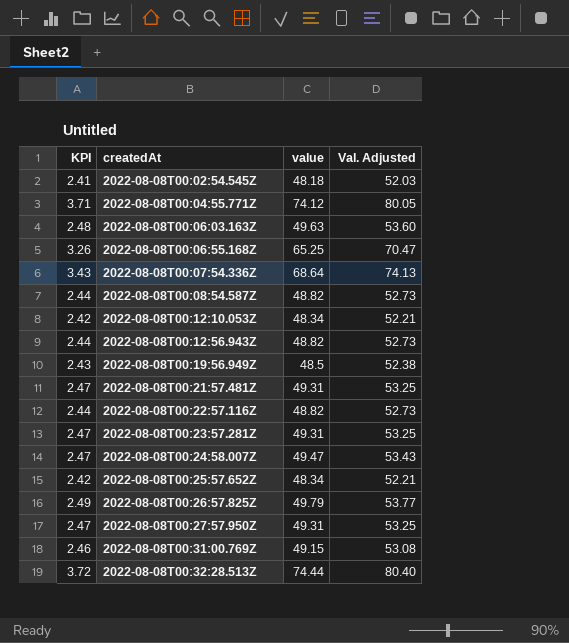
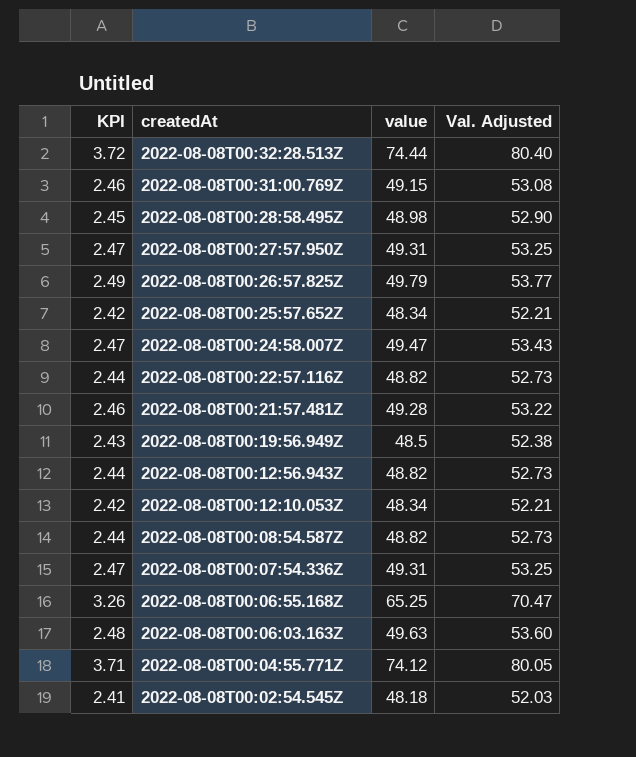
row order: createdAt ascending -> createdAt descending
row 2022-08-08T00:23:57.281Z: 2.47 | 49.31 | 53.25 -> none
row 2022-08-08T00:28:58.495Z: none -> 2.45 | 48.98 | 52.90
2022-08-08T00:21:57.481Z | KPI: 2.47 -> 2.46
2022-08-08T00:21:57.481Z | value: 49.31 -> 49.28
2022-08-08T00:21:57.481Z | Val. Adjusted: 53.25 -> 53.22
2022-08-08T00:07:54.336Z | KPI: 3.43 -> 2.47
2022-08-08T00:07:54.336Z | value: 68.64 -> 49.31
2022-08-08T00:07:54.336Z | Val. Adjusted: 74.13 -> 53.25

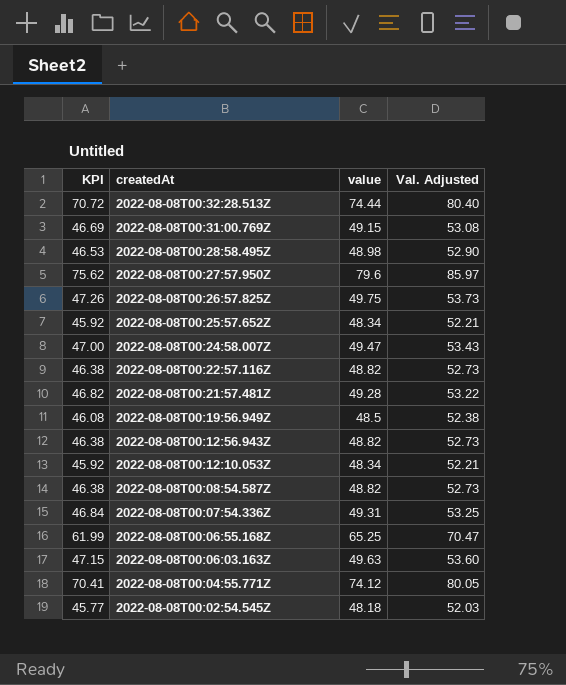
column KPI | formula: [value] * 0.05 -> [value] * 0.95
2022-08-08T00:27:57.950Z | value: 49.31 -> 79.6
2022-08-08T00:27:57.950Z | Val. Adjusted: 53.25 -> 85.97
2022-08-08T00:26:57.825Z | value: 49.79 -> 49.75
2022-08-08T00:26:57.825Z | Val. Adjusted: 53.77 -> 53.73

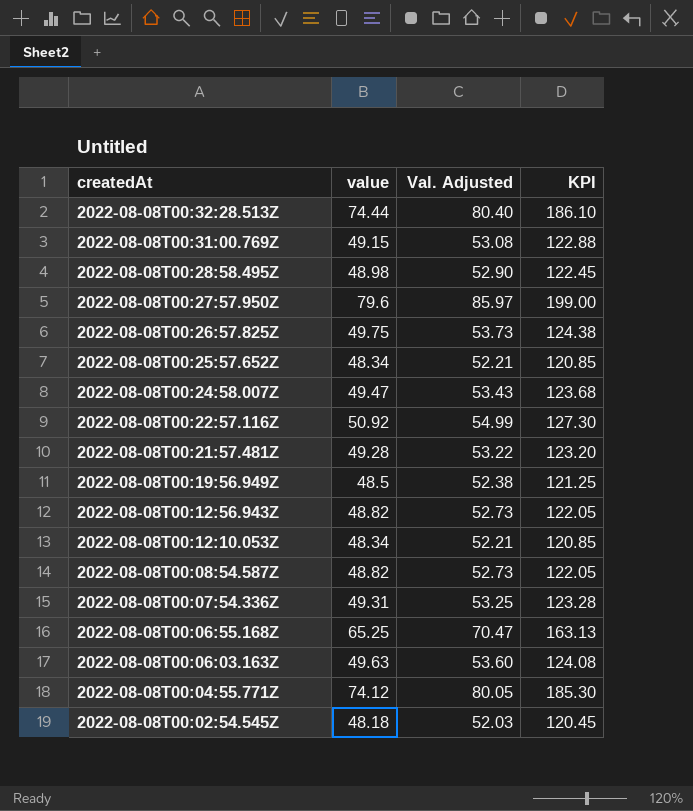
column KPI | formula: [value] * 0.95 -> [value] * 2.5
column KPI | position: 1 -> 4
2022-08-08T00:22:57.116Z | value: 48.82 -> 50.92
2022-08-08T00:22:57.116Z | Val. Adjusted: 52.73 -> 54.99

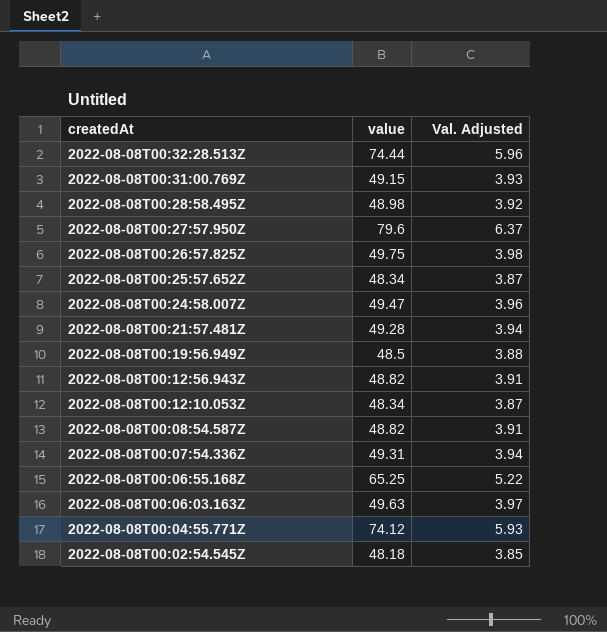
column KPI | formula: [value] * 2.5 -> none
column Val. Adjusted | formula: [value] * 1.08 -> [value] * 0.08
row 2022-08-08T00:22:57.116Z: 50.92 | 54.99 | 127.30 -> none

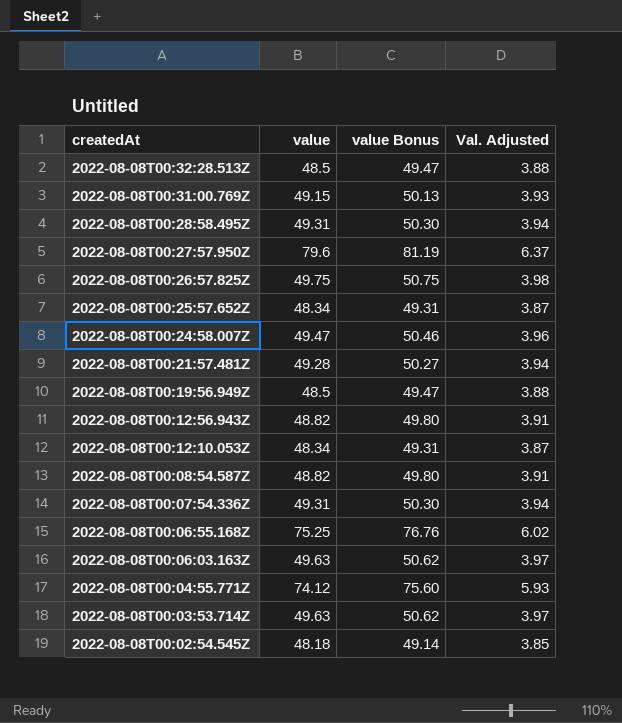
column value Bonus | formula: none -> [value] * 1.02
2022-08-08T00:32:28.513Z | value: 74.44 -> 48.5
2022-08-08T00:32:28.513Z | Val. Adjusted: 5.96 -> 3.88
2022-08-08T00:28:58.495Z | value: 48.98 -> 49.31
2022-08-08T00:28:58.495Z | Val. Adjusted: 3.92 -> 3.94
2022-08-08T00:06:55.168Z | value: 65.25 -> 75.25
2022-08-08T00:06:55.168Z | Val. Adjusted: 5.22 -> 6.02
row 2022-08-08T00:03:53.714Z: none -> 49.63 | 50.62 | 3.97

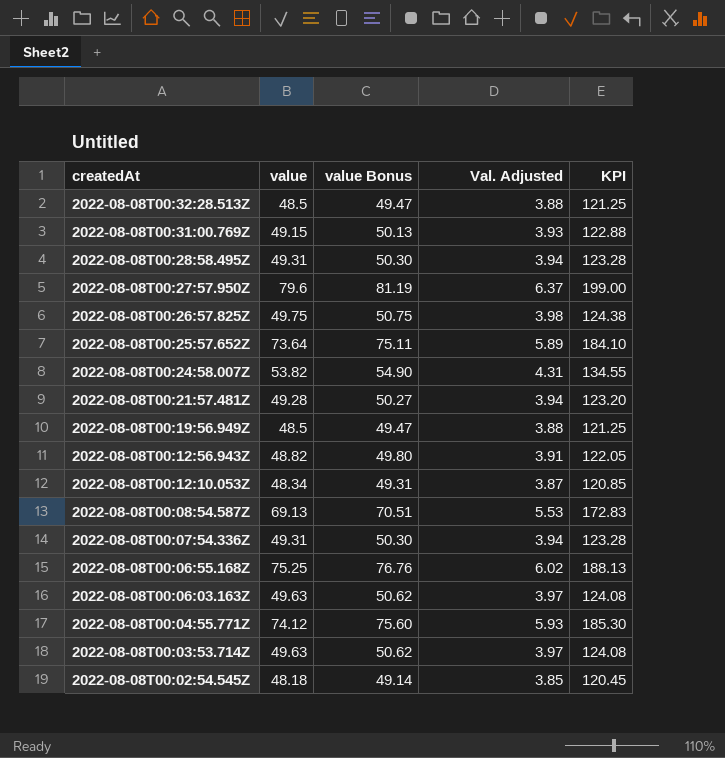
column KPI | formula: none -> [value] * 2.5
2022-08-08T00:25:57.652Z | value: 48.34 -> 73.64
2022-08-08T00:25:57.652Z | value Bonus: 49.31 -> 75.11
2022-08-08T00:25:57.652Z | Val. Adjusted: 3.87 -> 5.89
2022-08-08T00:24:58.007Z | value: 49.47 -> 53.82
2022-08-08T00:24:58.007Z | value Bonus: 50.46 -> 54.90
2022-08-08T00:24:58.007Z | Val. Adjusted: 3.96 -> 4.31
2022-08-08T00:08:54.587Z | value: 48.82 -> 69.13
2022-08-08T00:08:54.587Z | value Bonus: 49.80 -> 70.51
2022-08-08T00:08:54.587Z | Val. Adjusted: 3.91 -> 5.53

